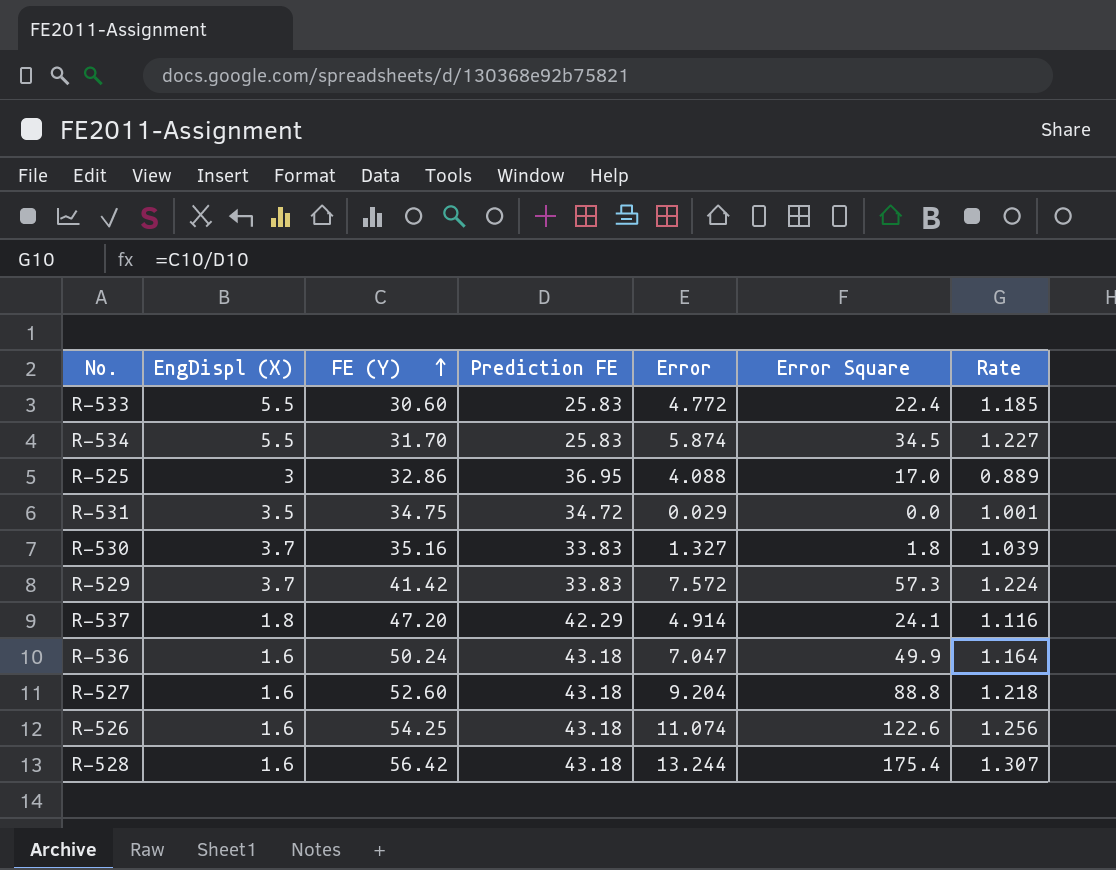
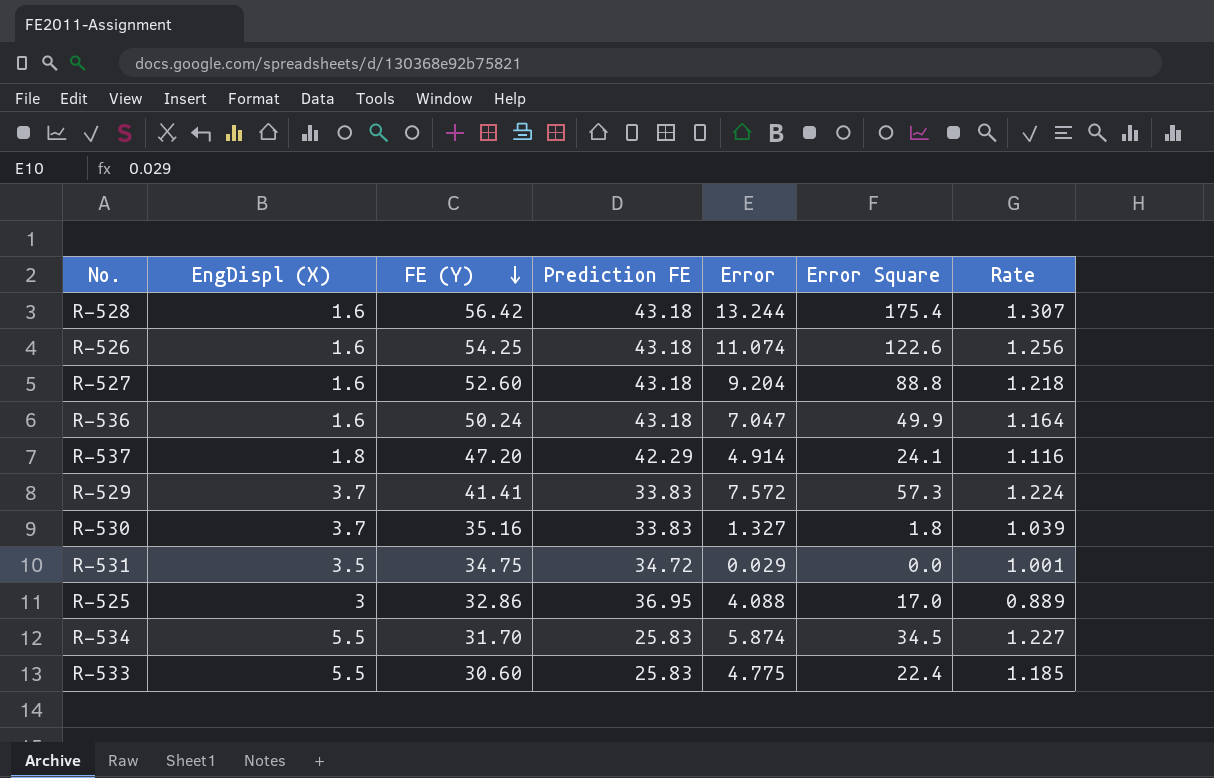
row order: FE (Y) ascending -> FE (Y) descending
R-529 | FE (Y): 41.42 -> 41.41
R-533 | Error: 4.772 -> 4.775

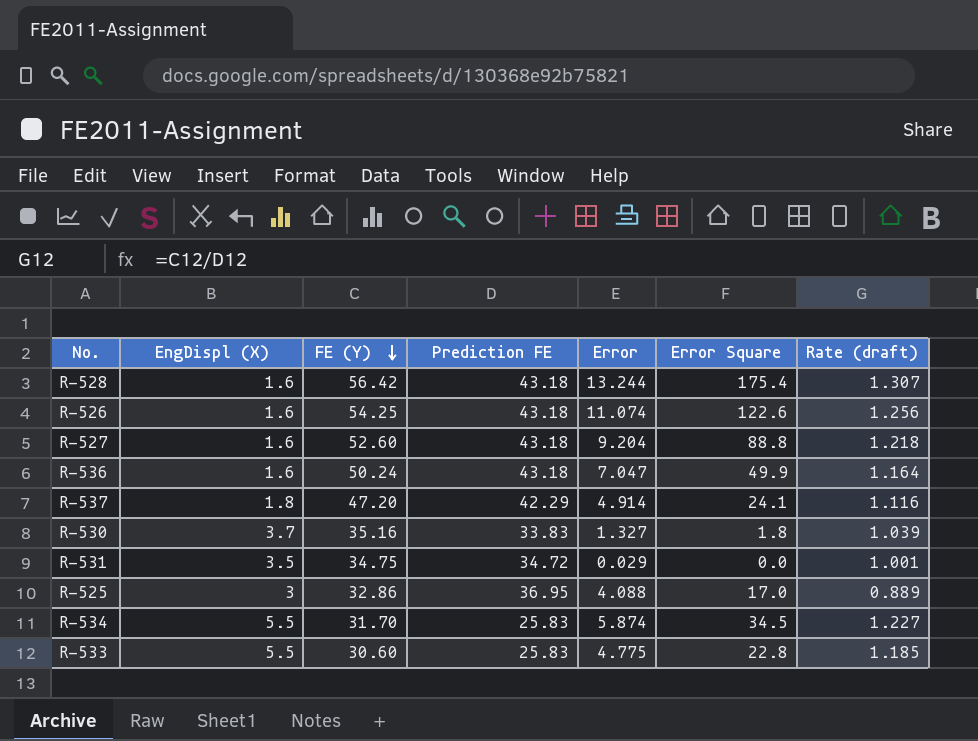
column name: Rate -> Rate (draft)
row R-529: 3.7 | 41.41 | 33.83 | 7.572 | 57.3 | 1.224 -> none
R-533 | Error Square: 22.4 -> 22.8

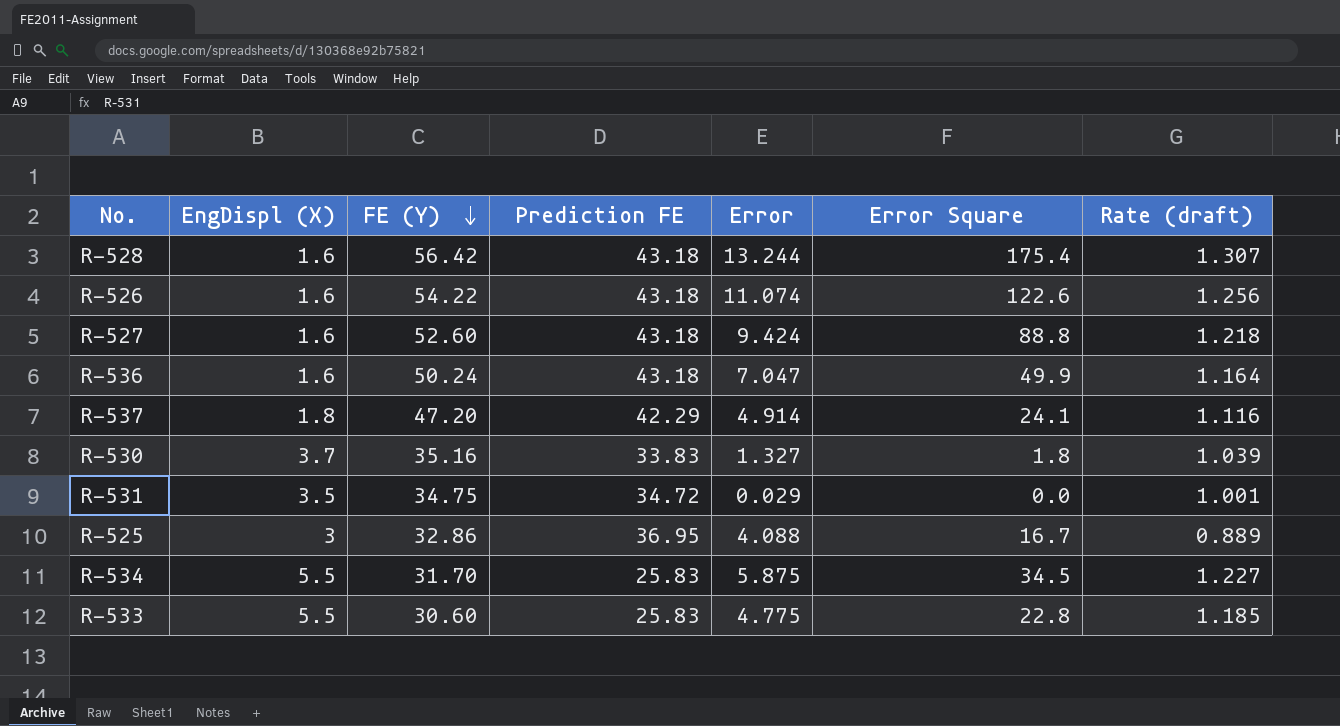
R-526 | FE (Y): 54.25 -> 54.22
R-527 | Error: 9.204 -> 9.424
R-525 | Error Square: 17.0 -> 16.7
R-534 | Error: 5.874 -> 5.875

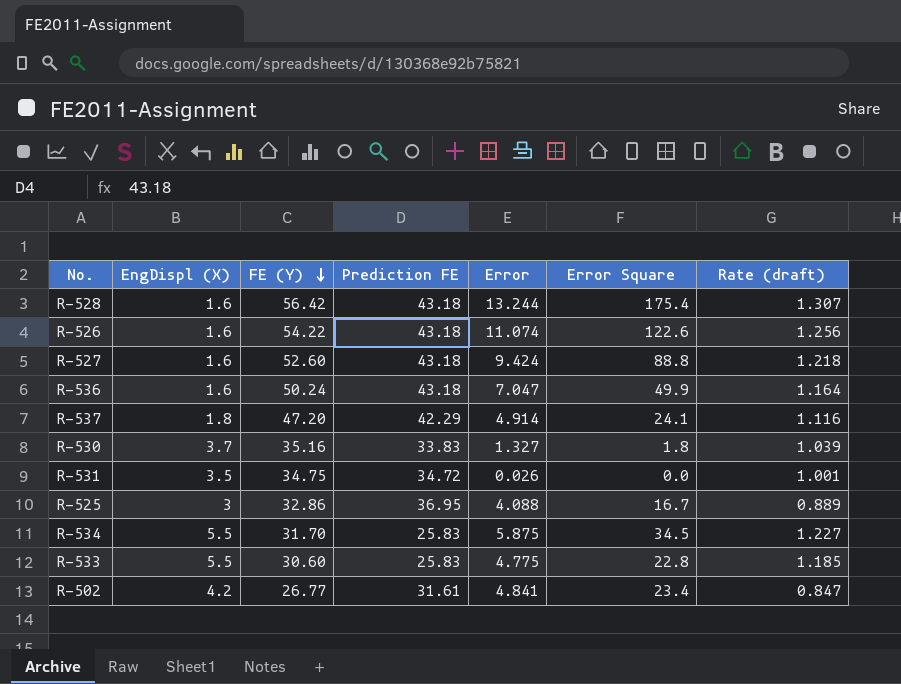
R-531 | Error: 0.029 -> 0.026
row R-502: none -> 4.2 | 26.77 | 31.61 | 4.841 | 23.4 | 0.847

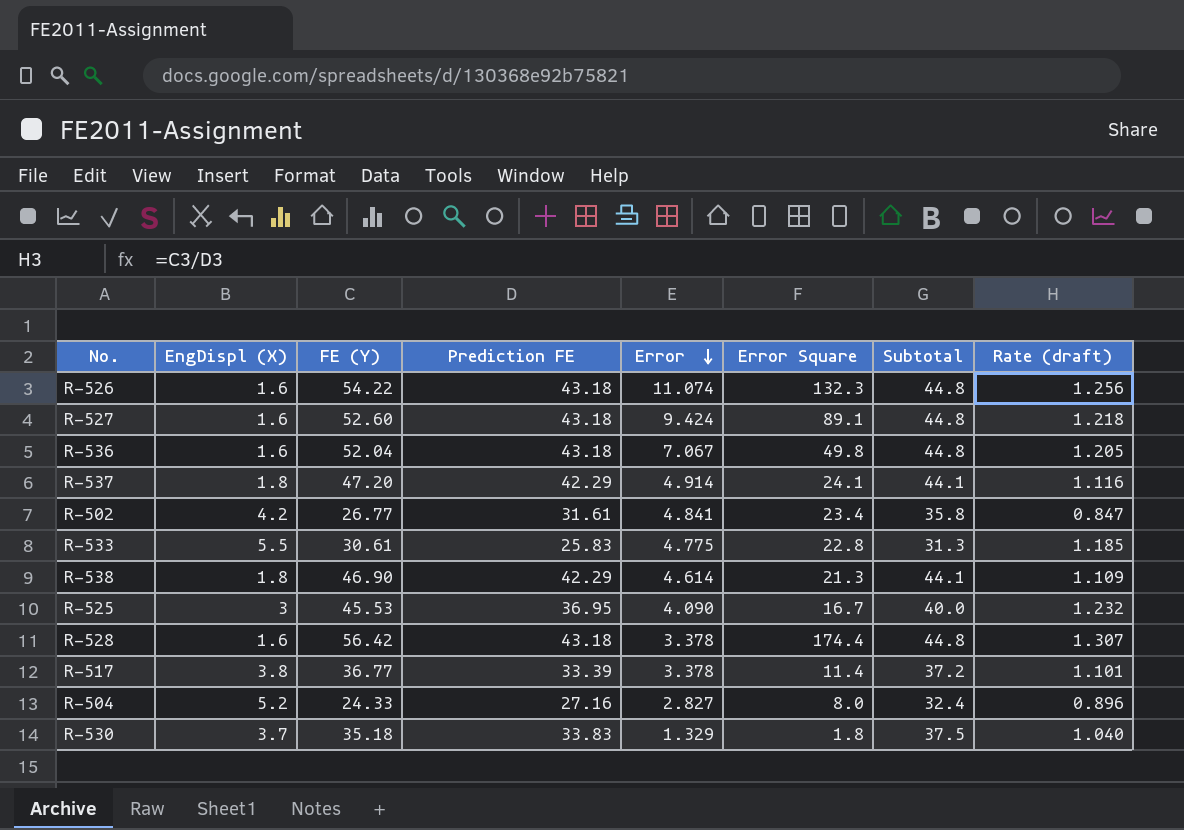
row order: FE (Y) descending -> Error descending
column Subtotal | formula: none -> [EngDispl (X)] + [Prediction FE]
row R-531: 3.5 | 34.75 | 34.72 | 0.026 | 0.0 | 1.001 -> none
row R-534: 5.5 | 31.70 | 25.83 | 5.875 | 34.5 | 1.227 -> none
R-526 | Error Square: 122.6 -> 132.3
R-527 | Error Square: 88.8 -> 89.1
R-536 | FE (Y): 50.24 -> 52.04
R-536 | Error: 7.047 -> 7.067
R-536 | Error Square: 49.9 -> 49.8
R-536 | Rate (draft): 1.164 -> 1.205
R-533 | FE (Y): 30.60 -> 30.61
row R-538: none -> 1.8 | 46.90 | 42.29 | 4.614 | 21.3 | 44.1 | 1.109
R-525 | FE (Y): 32.86 -> 45.53
R-525 | Error: 4.088 -> 4.090
R-525 | Rate (draft): 0.889 -> 1.232
R-528 | Error: 13.244 -> 3.378
R-528 | Error Square: 175.4 -> 174.4
row R-517: none -> 3.8 | 36.77 | 33.39 | 3.378 | 11.4 | 37.2 | 1.101
row R-504: none -> 5.2 | 24.33 | 27.16 | 2.827 | 8.0 | 32.4 | 0.896
R-530 | FE (Y): 35.16 -> 35.18
R-530 | Error: 1.327 -> 1.329
R-530 | Rate (draft): 1.039 -> 1.040

